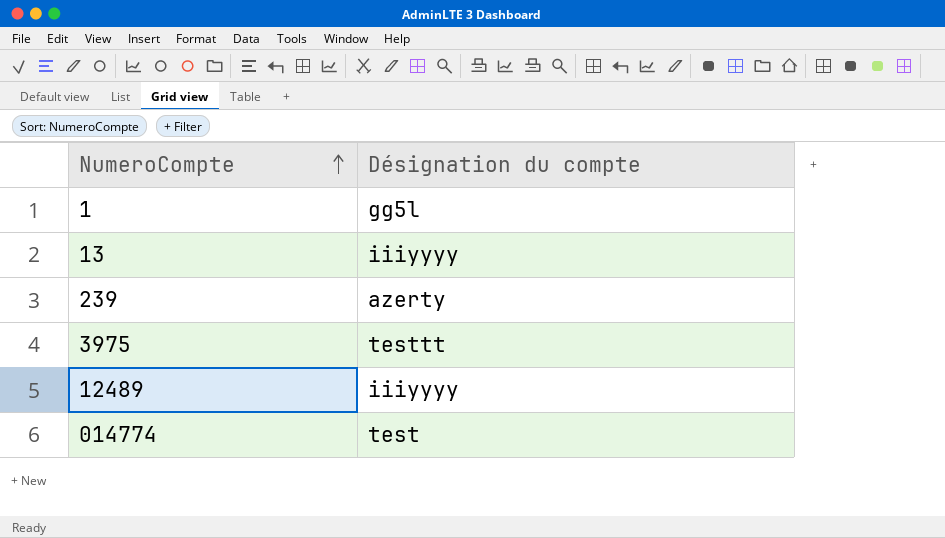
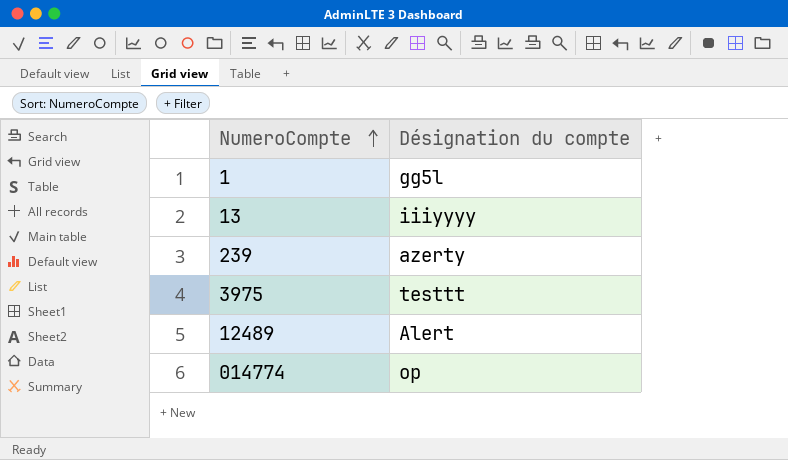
12489 | Désignation du compte: iiiyyyy -> Alert
014774 | Désignation du compte: test -> op

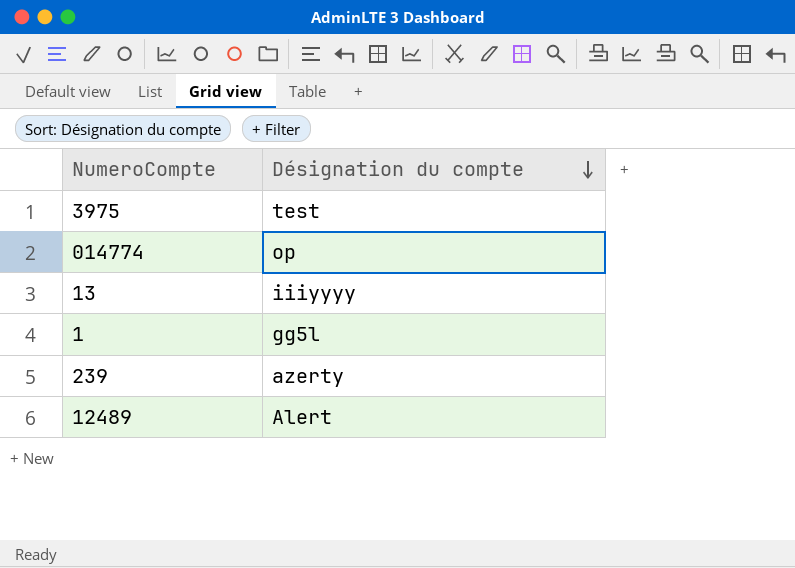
row order: NumeroCompte ascending -> Désignation du compte descending
3975 | Désignation du compte: testtt -> test

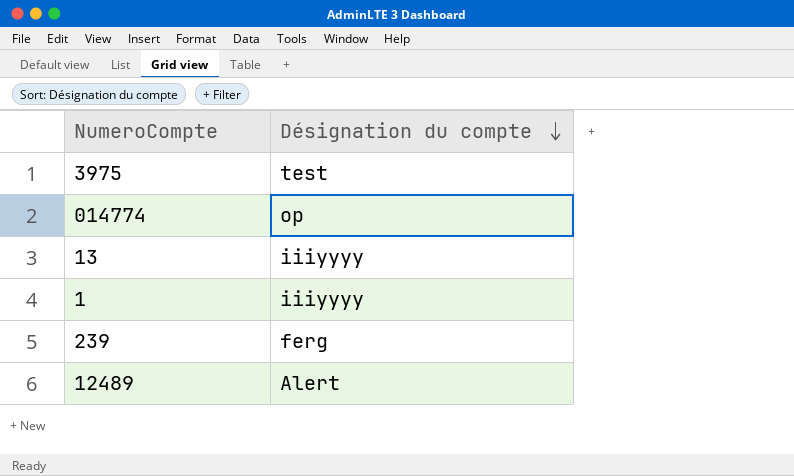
1 | Désignation du compte: gg5l -> iiiyyyy
239 | Désignation du compte: azerty -> ferg

